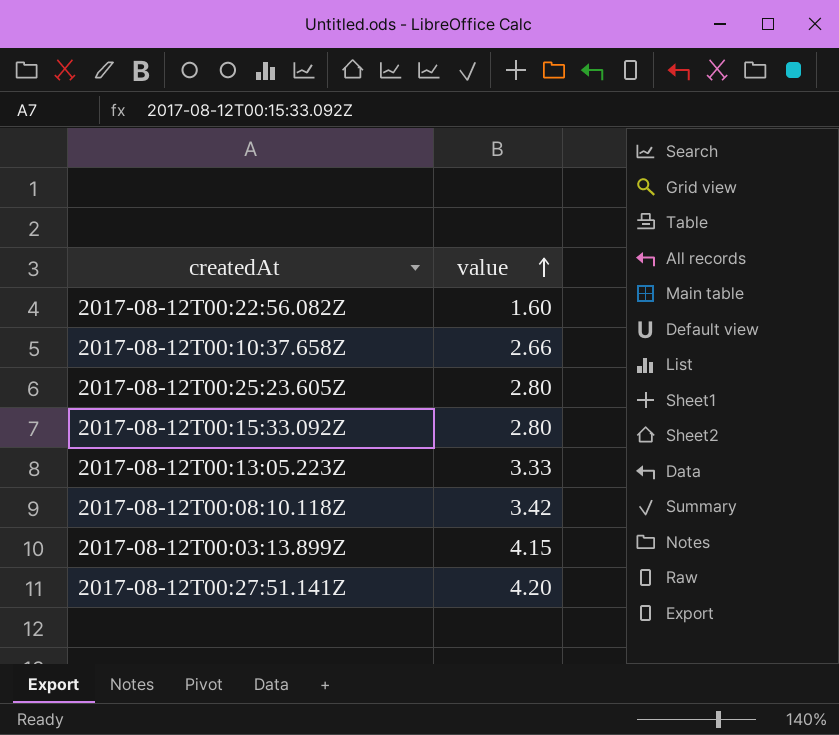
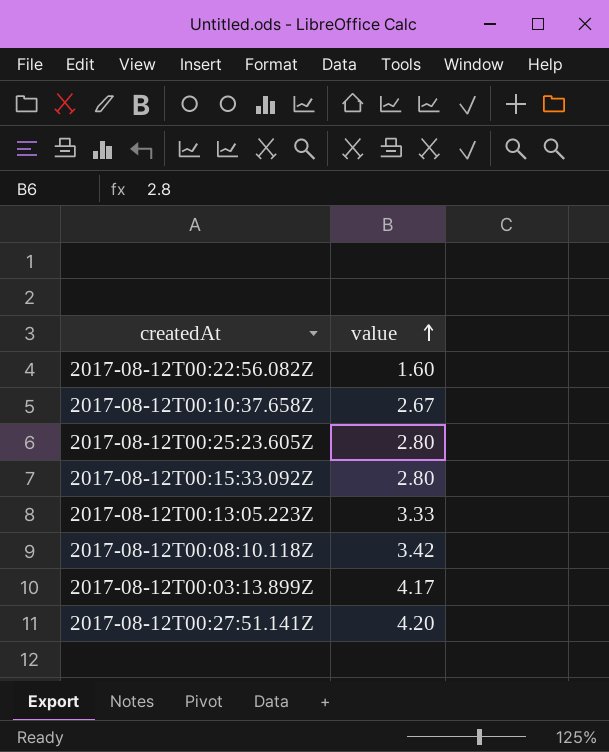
2017-08-12T00:10:37.658Z | value: 2.66 -> 2.67
2017-08-12T00:03:13.899Z | value: 4.15 -> 4.17

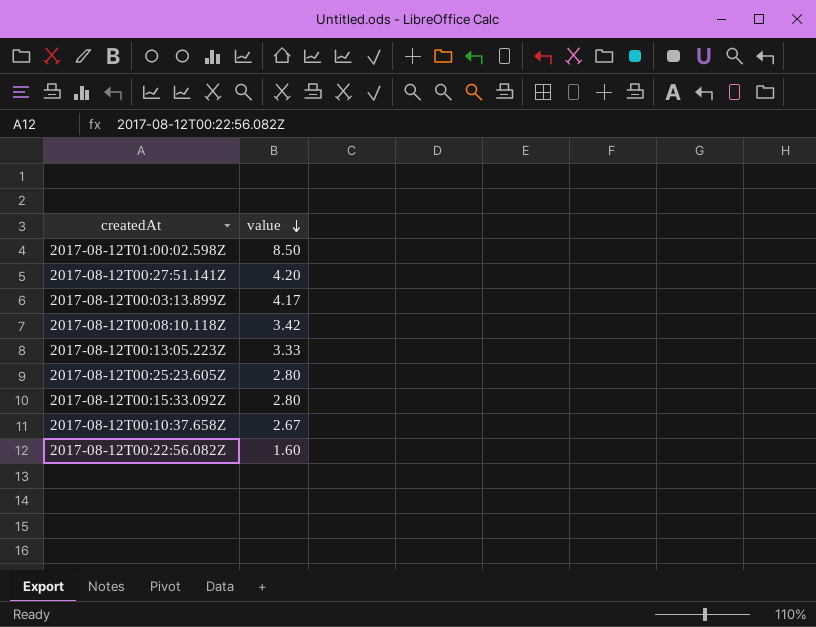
row order: value ascending -> value descending
row 2017-08-12T01:00:02.598Z: none -> 8.50

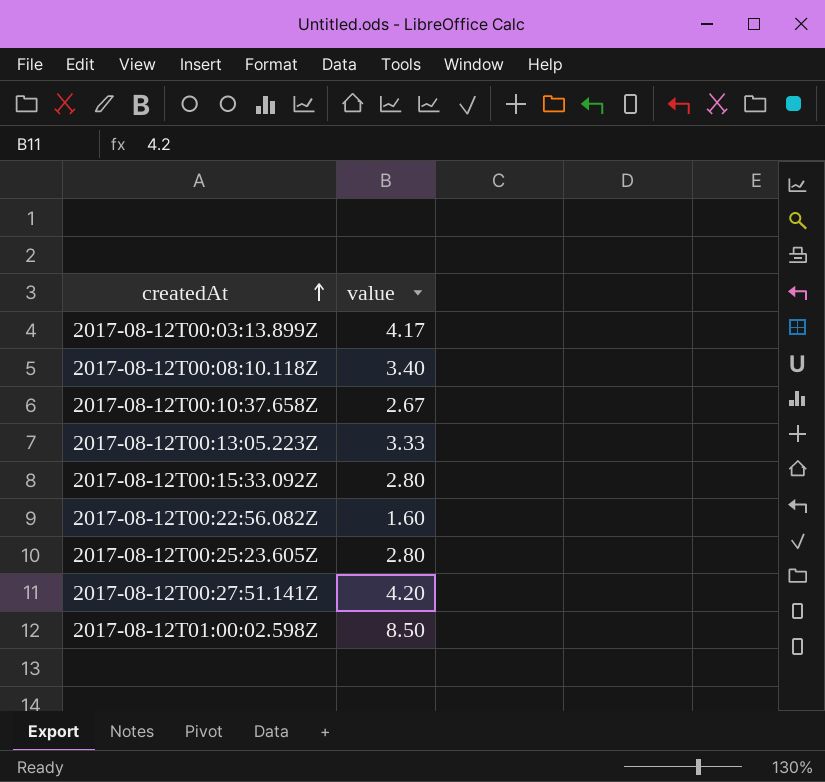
row order: value descending -> createdAt ascending
2017-08-12T00:08:10.118Z | value: 3.42 -> 3.40

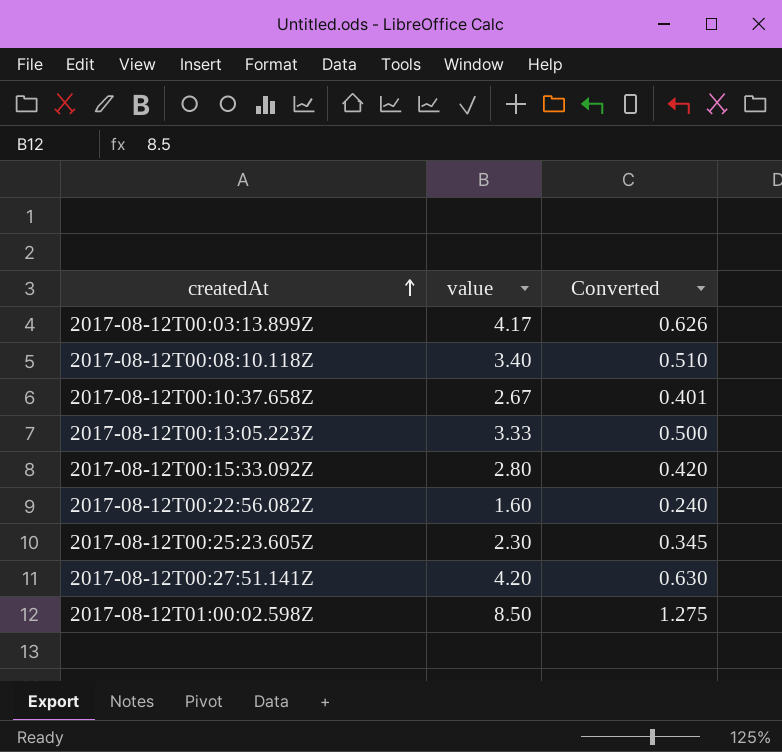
column Converted | formula: none -> [value] * 0.15
2017-08-12T00:25:23.605Z | value: 2.80 -> 2.30

